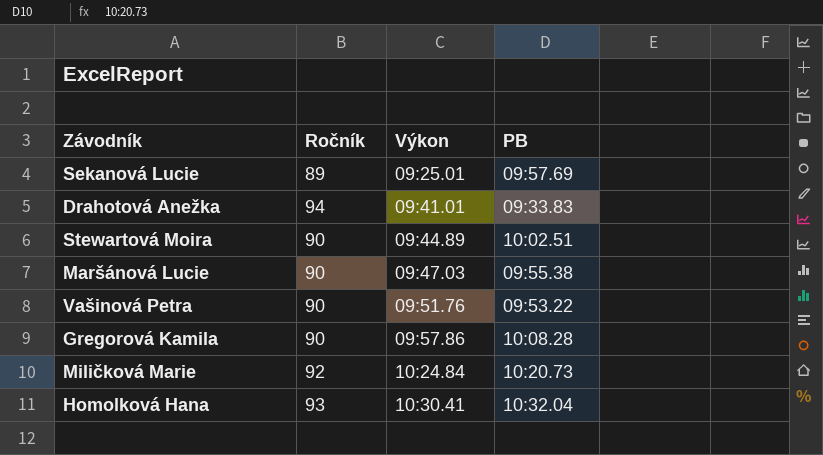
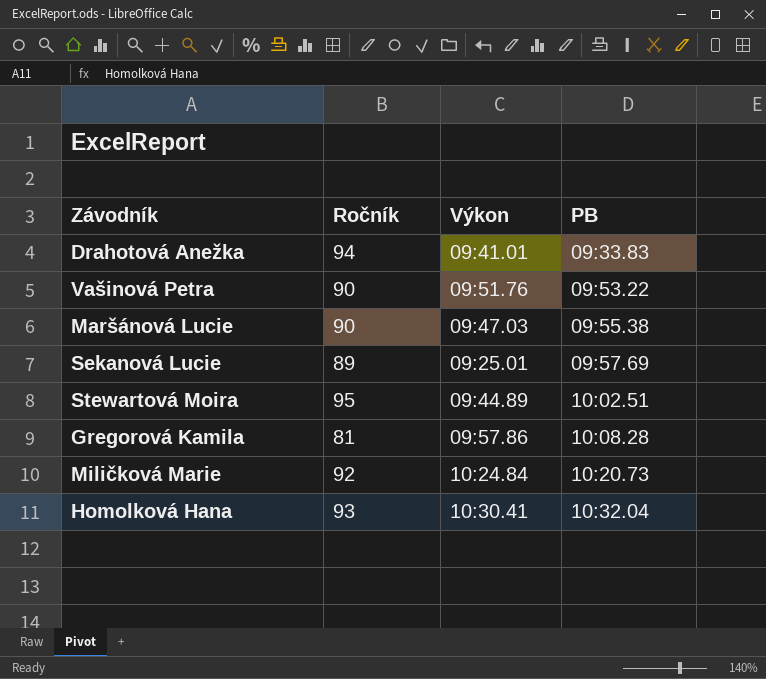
row order: Výkon ascending -> PB ascending
Stewartová Moira | Ročník: 90 -> 95
Gregorová Kamila | Ročník: 90 -> 81

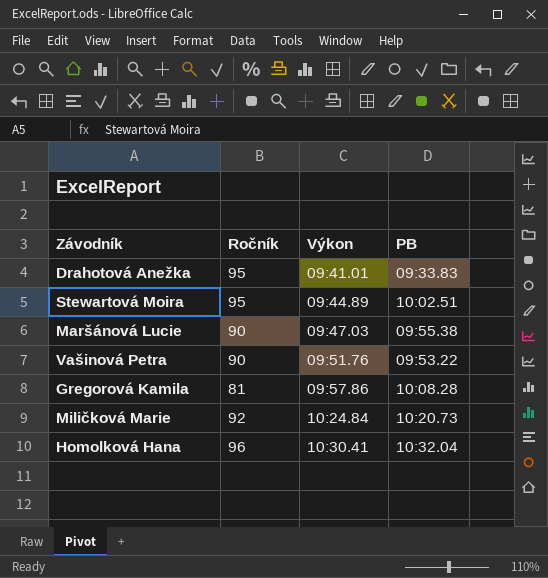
row order: PB ascending -> Výkon ascending
row Sekanová Lucie: 89 | 09:25.01 | 09:57.69 -> none
Drahotová Anežka | Ročník: 94 -> 95
Homolková Hana | Ročník: 93 -> 96

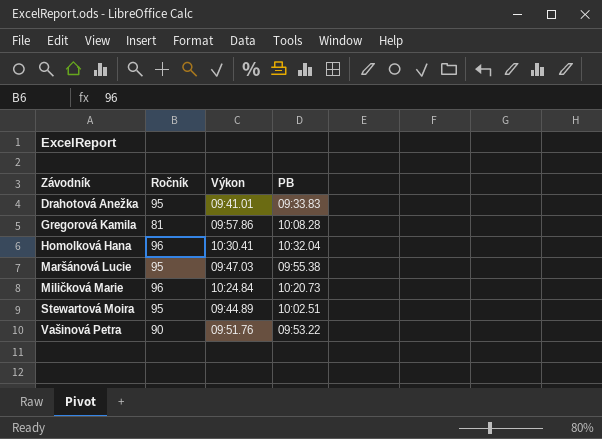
row order: Výkon ascending -> Závodník ascending
Maršánová Lucie | Ročník: 90 -> 95
Miličková Marie | Ročník: 92 -> 96

